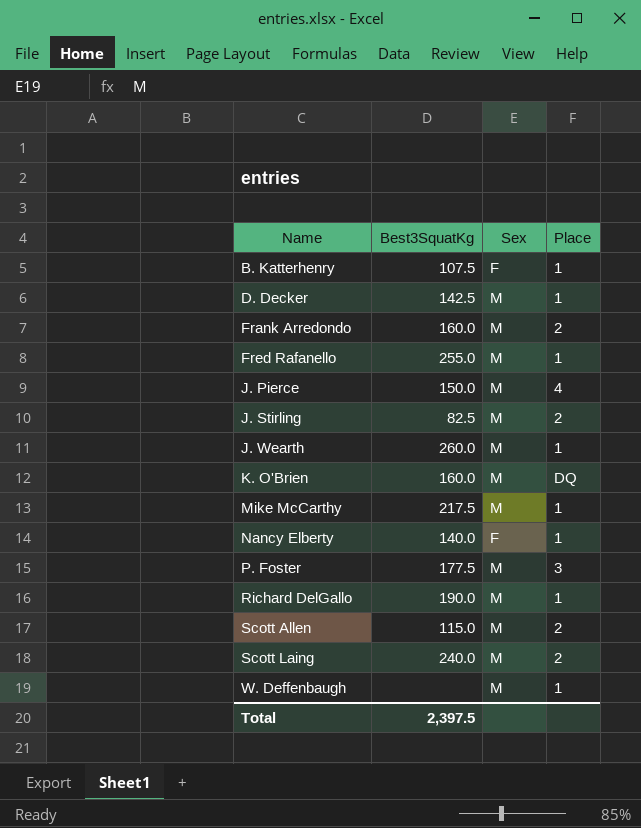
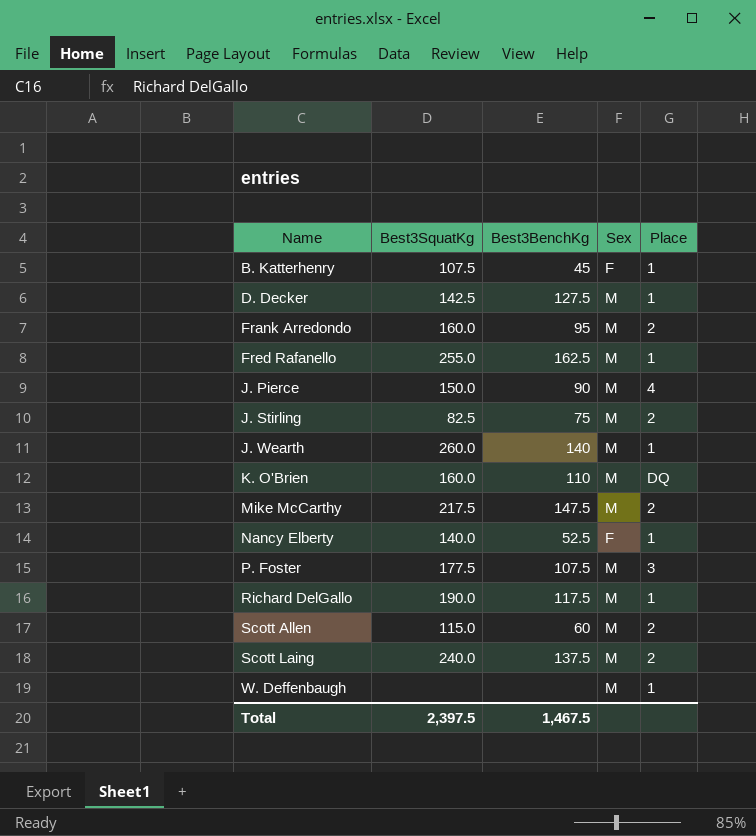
column Best3BenchKg | position: none -> 3
Mike McCarthy | Place: 1 -> 2

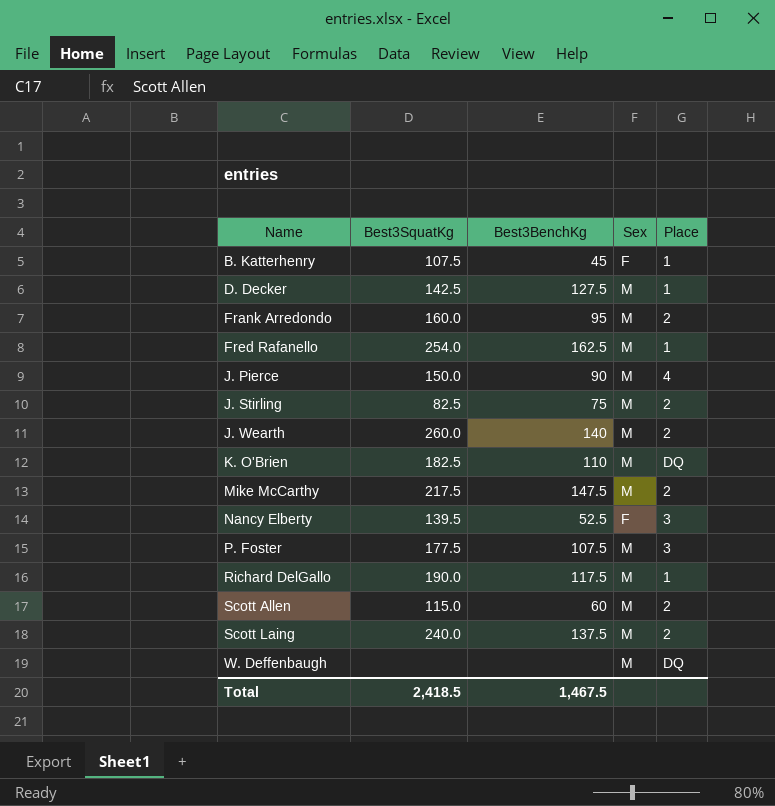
Fred Rafanello | Best3SquatKg: 255.0 -> 254.0
J. Wearth | Place: 1 -> 2
K. O'Brien | Best3SquatKg: 160.0 -> 182.5
Nancy Elberty | Best3SquatKg: 140.0 -> 139.5
Nancy Elberty | Place: 1 -> 3
W. Deffenbaugh | Place: 1 -> DQ
Total | Best3SquatKg: 2,397.5 -> 2,418.5

